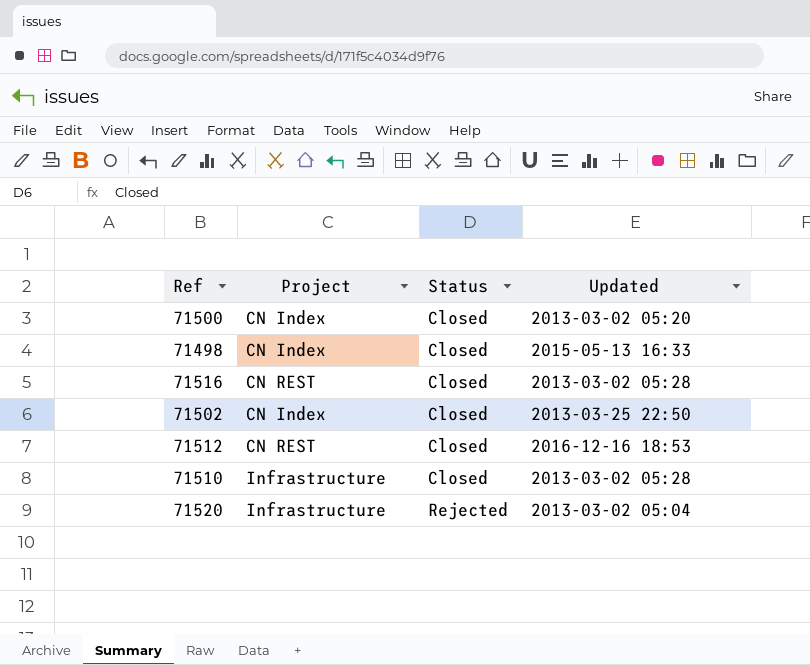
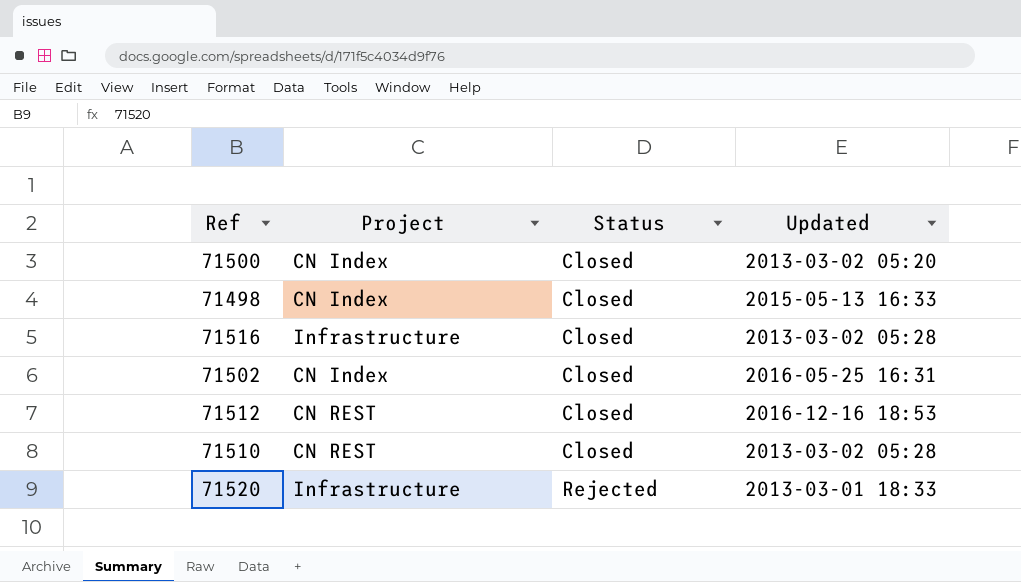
71516 | Project: CN REST -> Infrastructure
71502 | Updated: 2013-03-25 22:50 -> 2016-05-25 16:31
71510 | Project: Infrastructure -> CN REST
71520 | Updated: 2013-03-02 05:04 -> 2013-03-01 18:33

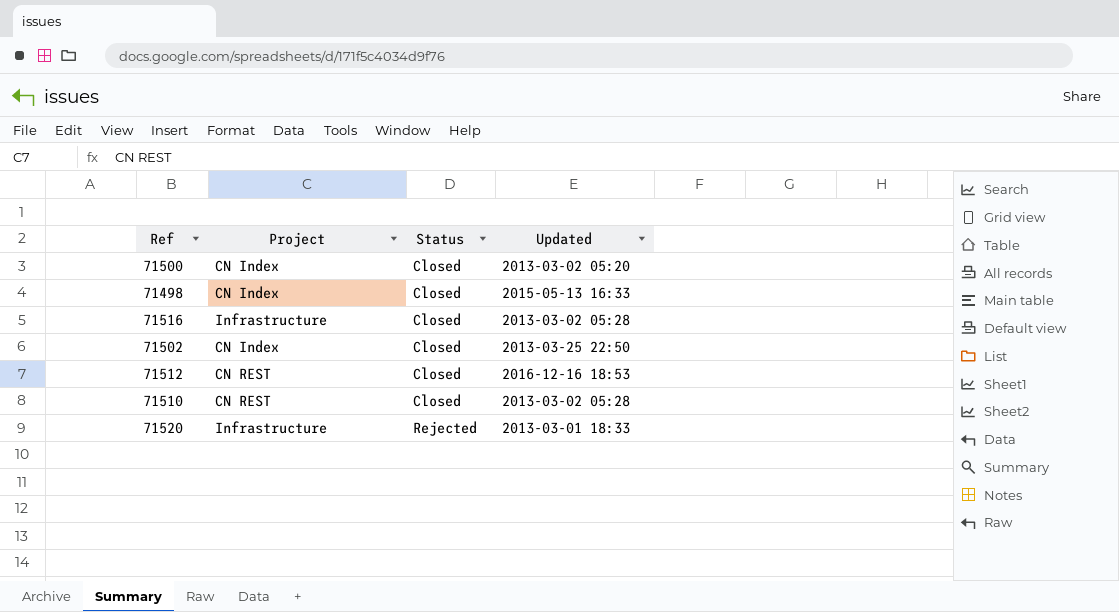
71502 | Updated: 2016-05-25 16:31 -> 2013-03-25 22:50

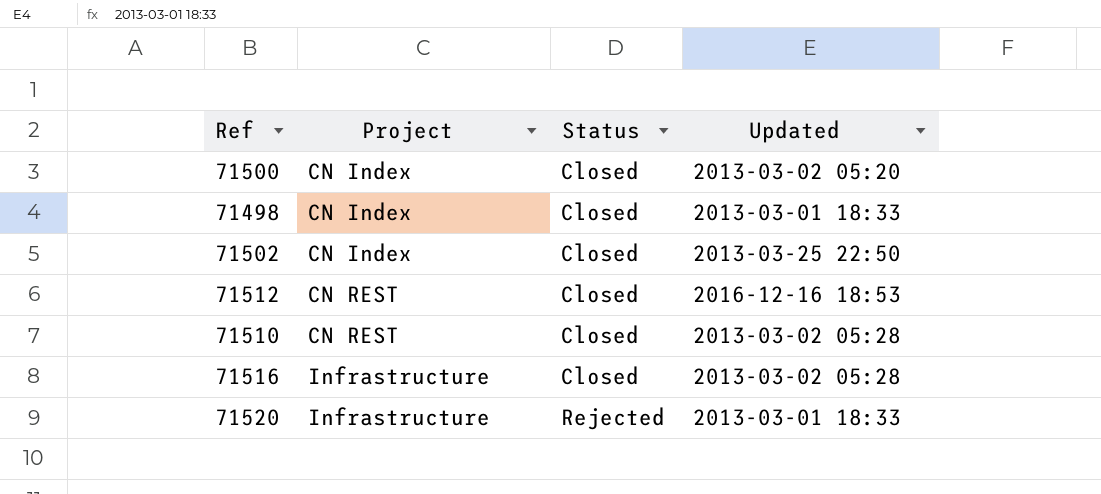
row order: Status ascending -> Project ascending
71498 | Updated: 2015-05-13 16:33 -> 2013-03-01 18:33

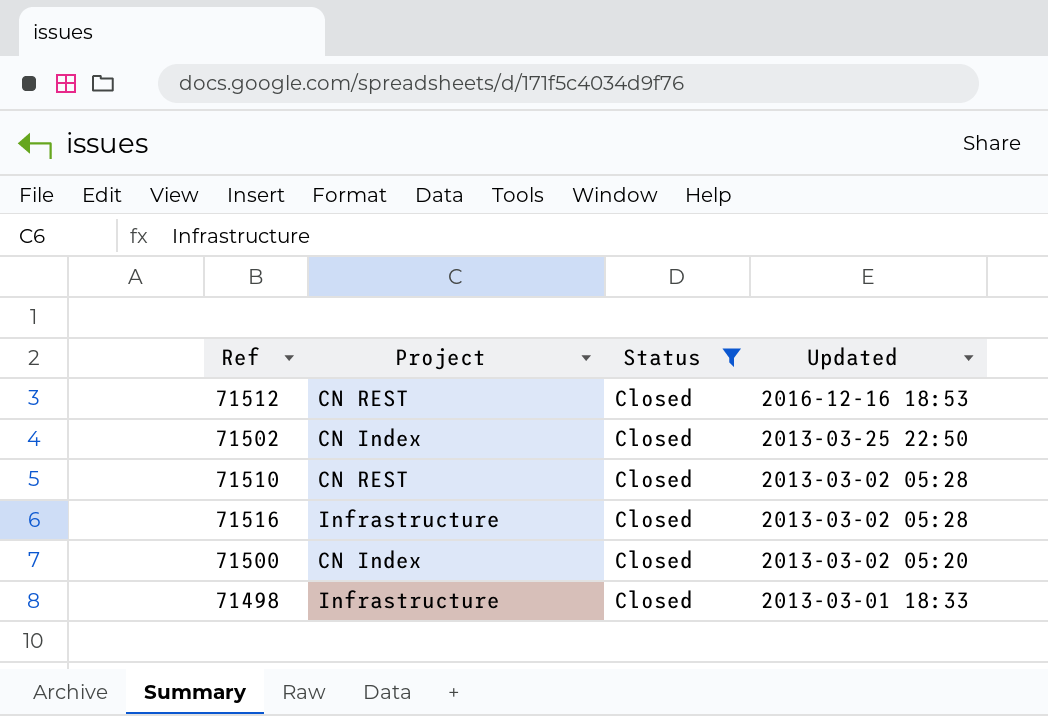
filter: none -> Status = Closed
row order: Project ascending -> Updated descending
71498 | Project: CN Index -> Infrastructure

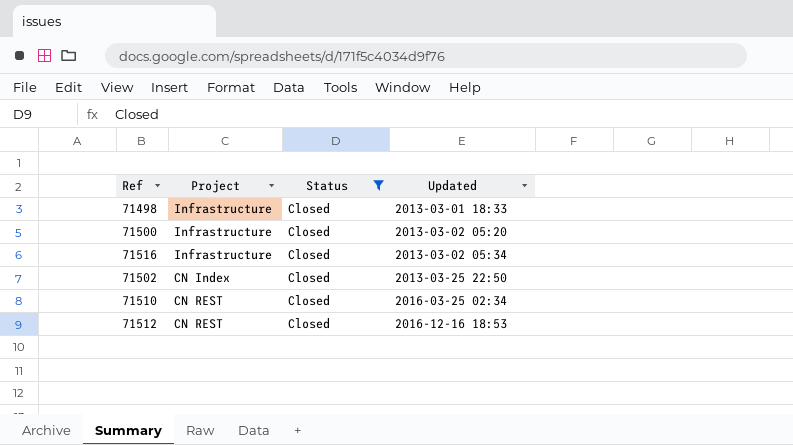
row order: Updated descending -> Updated ascending
71500 | Project: CN Index -> Infrastructure
71516 | Updated: 2013-03-02 05:28 -> 2013-03-02 05:34
71510 | Updated: 2013-03-02 05:28 -> 2016-03-25 02:34

